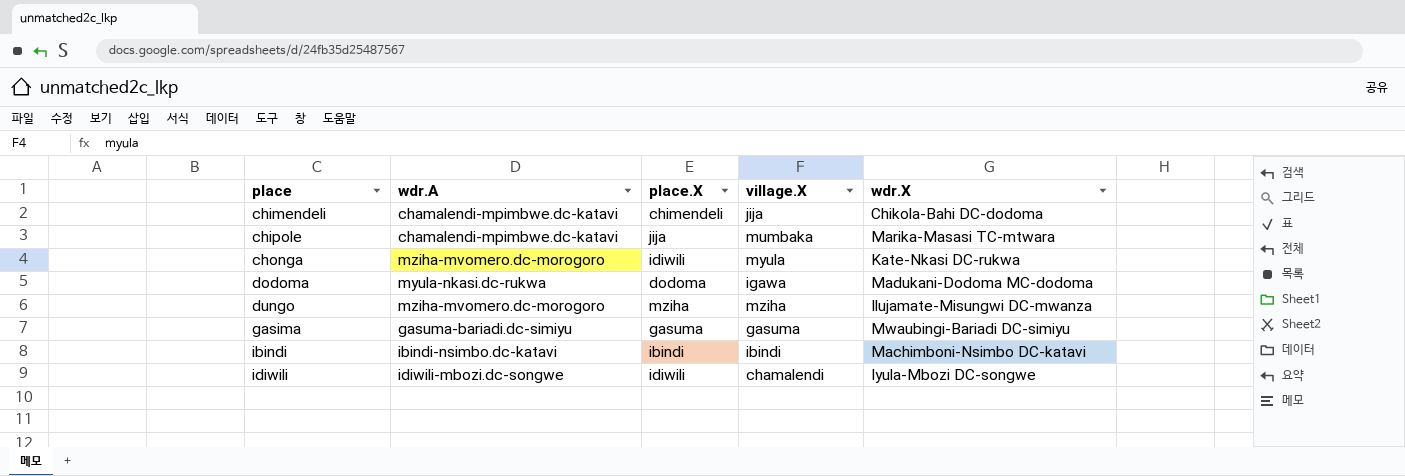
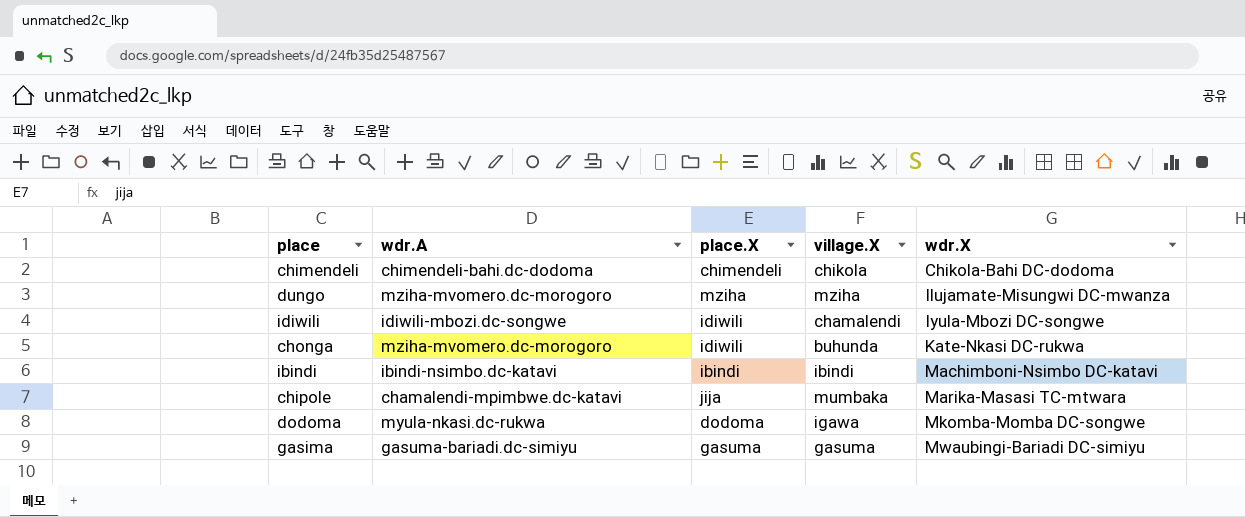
row order: place ascending -> wdr.X ascending
chimendeli | wdr.A: chamalendi-mpimbwe.dc-katavi -> chimendeli-bahi.dc-dodoma
chimendeli | village.X: jija -> chikola
chonga | village.X: myula -> buhunda
dodoma | wdr.X: Madukani-Dodoma MC-dodoma -> Mkomba-Momba DC-songwe

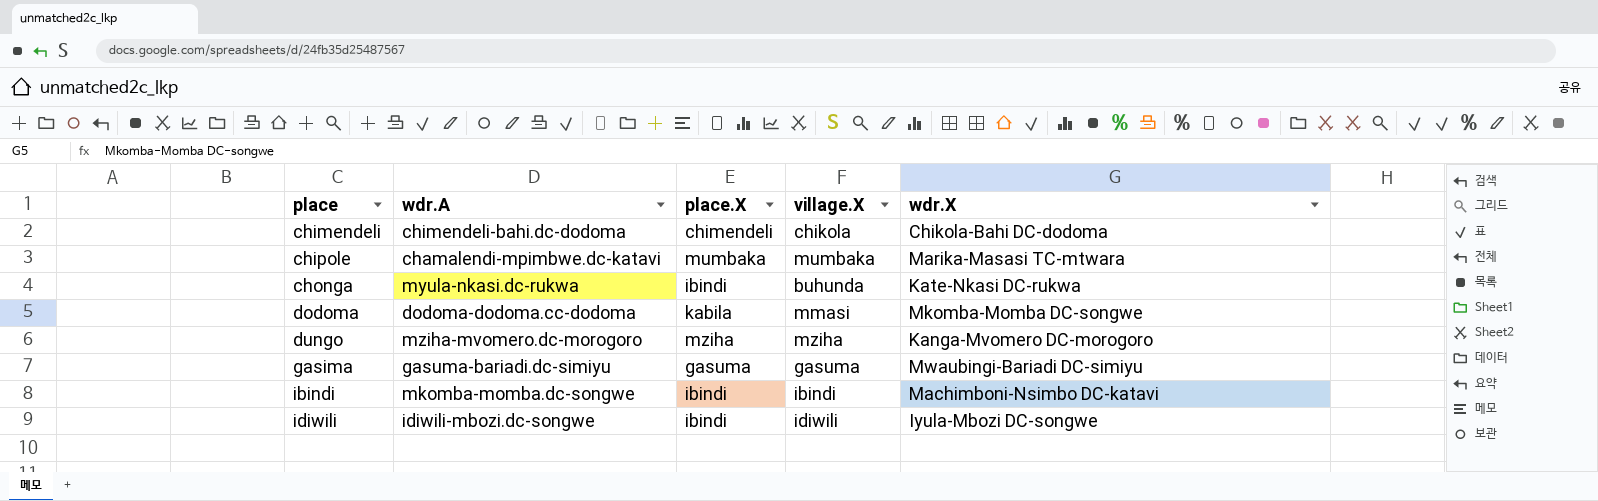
row order: wdr.X ascending -> place ascending
chipole | place.X: jija -> mumbaka
chonga | wdr.A: mziha-mvomero.dc-morogoro -> myula-nkasi.dc-rukwa
chonga | place.X: idiwili -> ibindi
dodoma | wdr.A: myula-nkasi.dc-rukwa -> dodoma-dodoma.cc-dodoma
dodoma | place.X: dodoma -> kabila
dodoma | village.X: igawa -> mmasi
dungo | wdr.X: Ilujamate-Misungwi DC-mwanza -> Kanga-Mvomero DC-morogoro
ibindi | wdr.A: ibindi-nsimbo.dc-katavi -> mkomba-momba.dc-songwe
idiwili | place.X: idiwili -> ibindi
idiwili | village.X: chamalendi -> idiwili

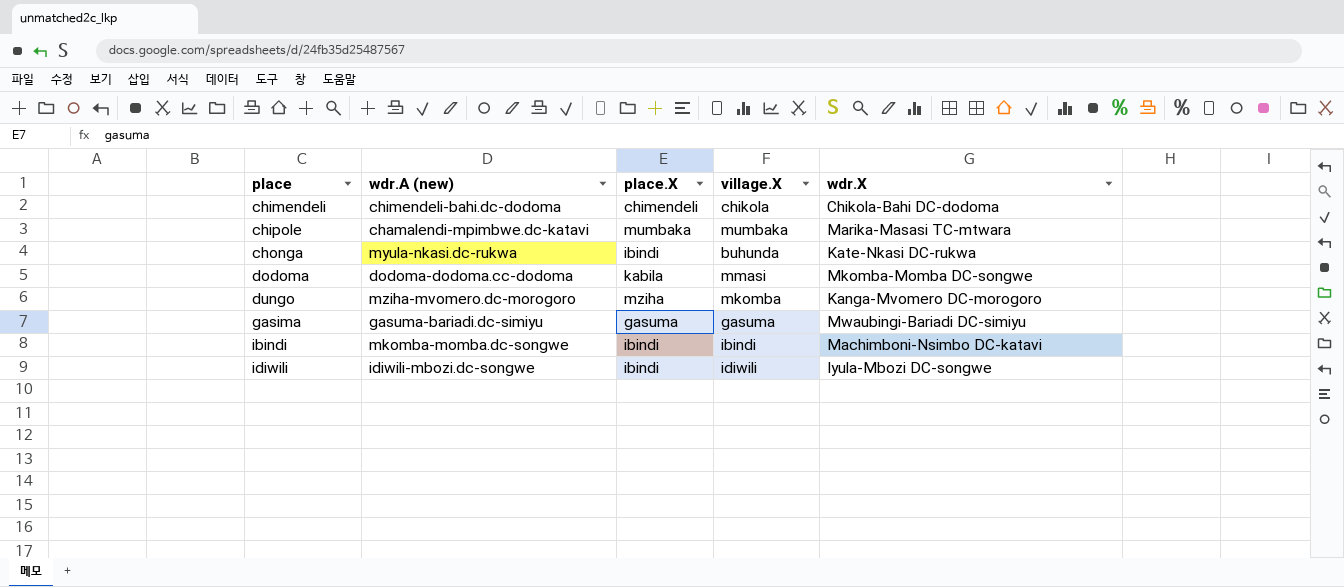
column name: wdr.A -> wdr.A (new)
dungo | village.X: mziha -> mkomba

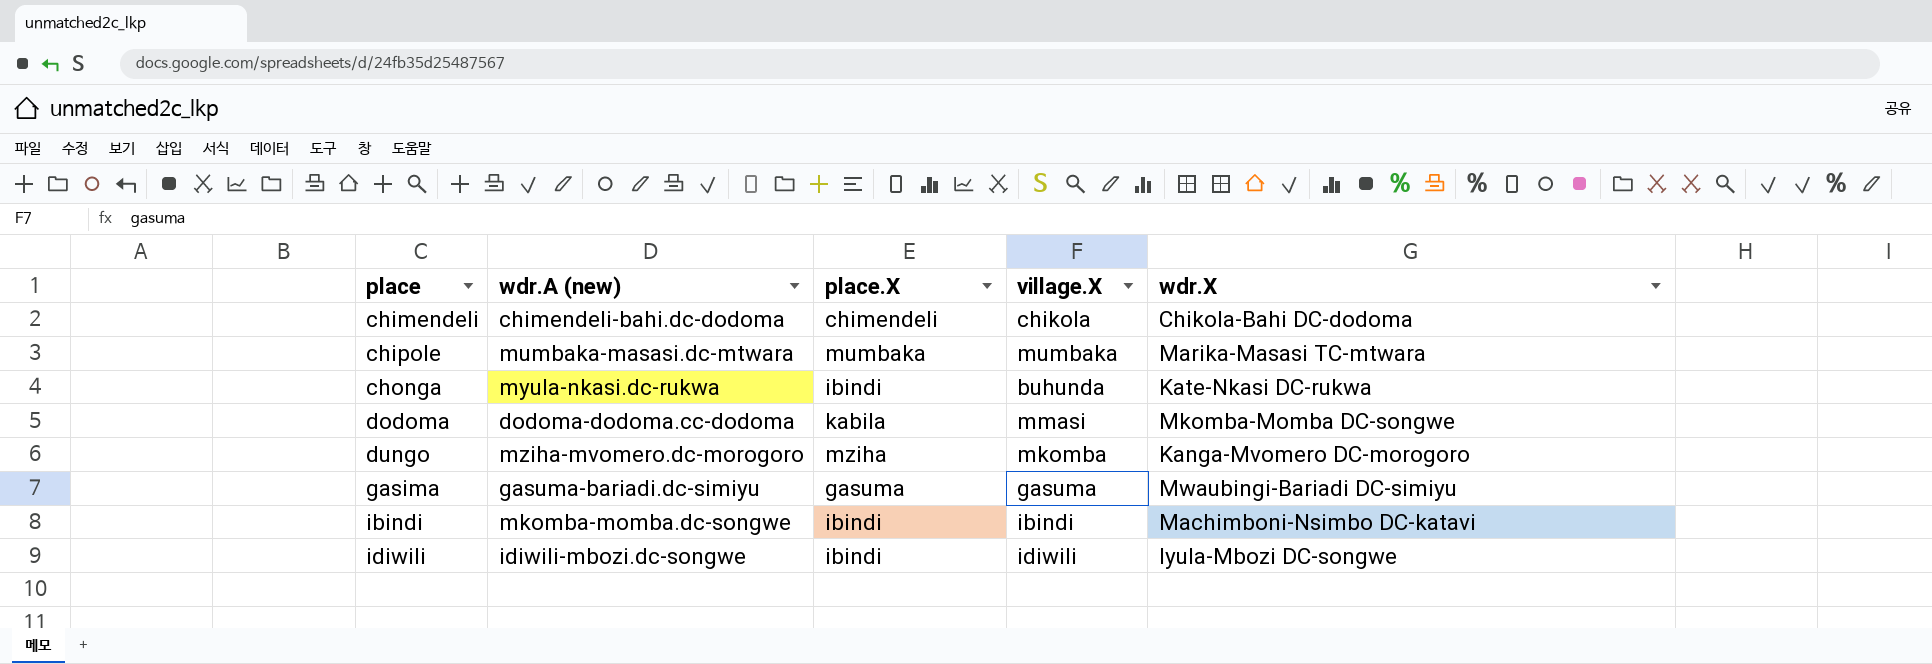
chipole | wdr.A (new): chamalendi-mpimbwe.dc-katavi -> mumbaka-masasi.dc-mtwara

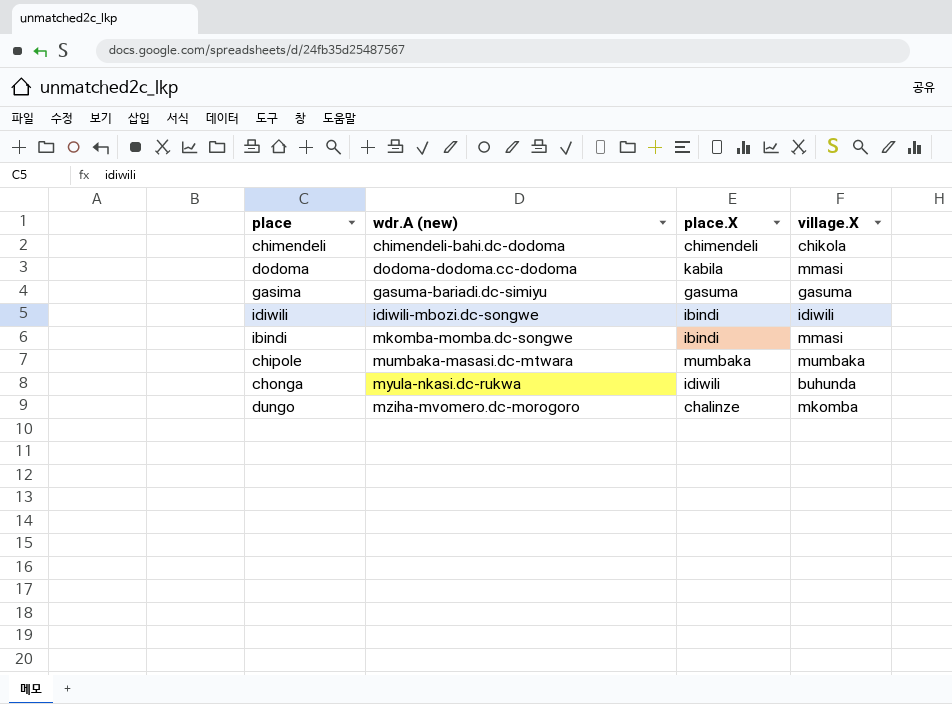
row order: place ascending -> wdr.A (new) ascending
column wdr.X | position: 5 -> none
ibindi | village.X: ibindi -> mmasi
chonga | place.X: ibindi -> idiwili
dungo | place.X: mziha -> chalinze

